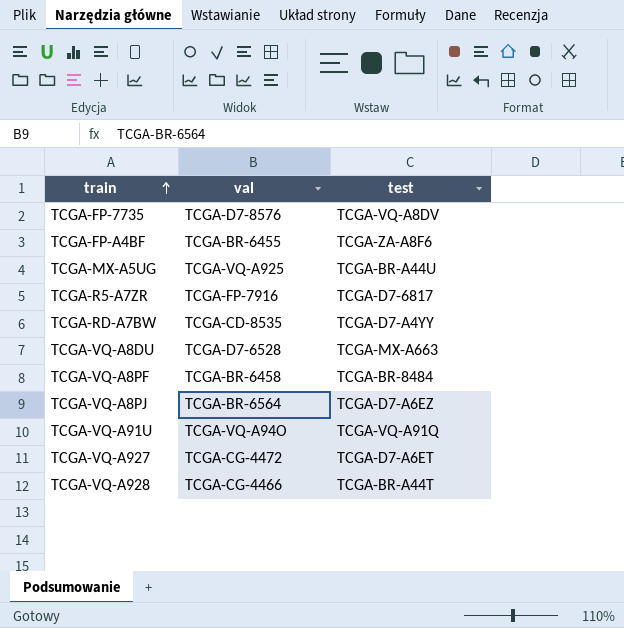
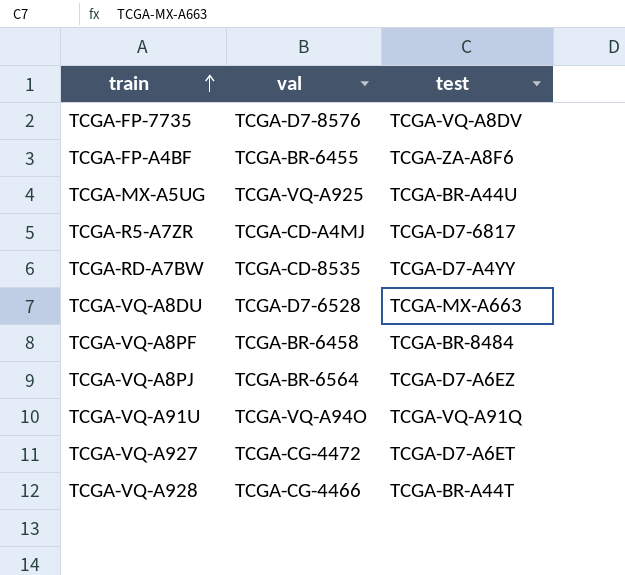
TCGA-R5-A7ZR | val: TCGA-FP-7916 -> TCGA-CD-A4MJ

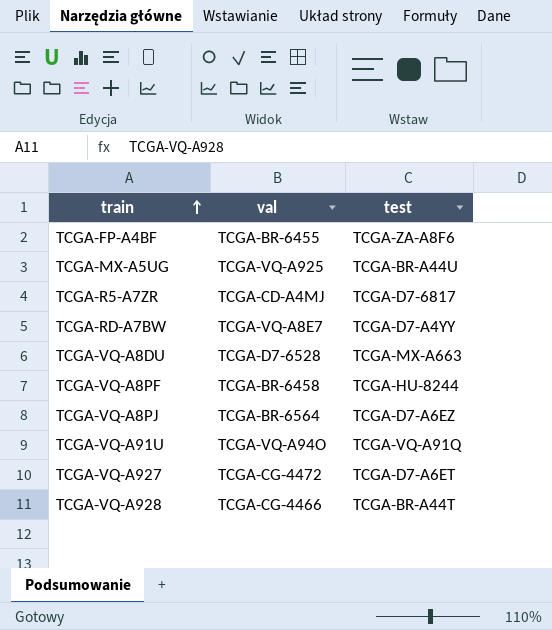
row TCGA-FP-7735: TCGA-D7-8576 | TCGA-VQ-A8DV -> none
TCGA-RD-A7BW | val: TCGA-CD-8535 -> TCGA-VQ-A8E7
TCGA-VQ-A8PF | test: TCGA-BR-8484 -> TCGA-HU-8244

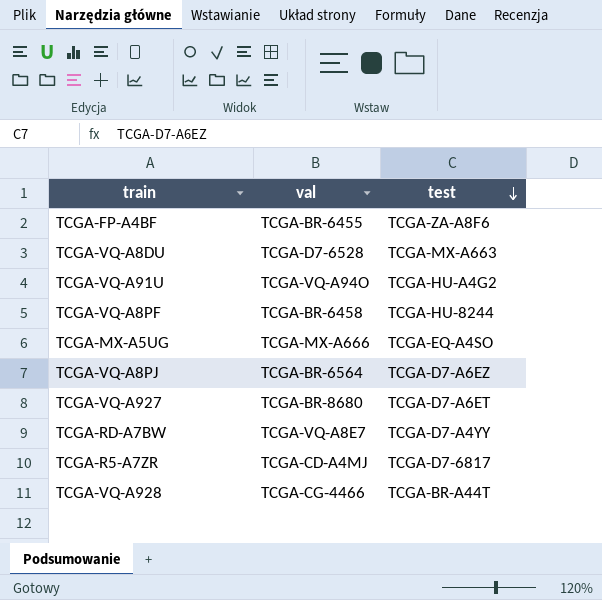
row order: train ascending -> test descending
TCGA-VQ-A91U | test: TCGA-VQ-A91Q -> TCGA-HU-A4G2
TCGA-MX-A5UG | val: TCGA-VQ-A925 -> TCGA-MX-A666
TCGA-MX-A5UG | test: TCGA-BR-A44U -> TCGA-EQ-A4SO
TCGA-VQ-A927 | val: TCGA-CG-4472 -> TCGA-BR-8680

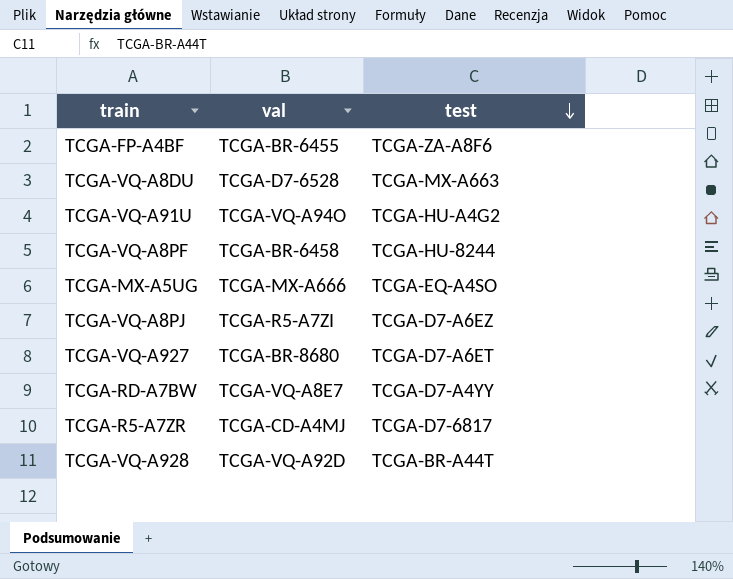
TCGA-VQ-A8PJ | val: TCGA-BR-6564 -> TCGA-R5-A7ZI
TCGA-VQ-A928 | val: TCGA-CG-4466 -> TCGA-VQ-A92D

